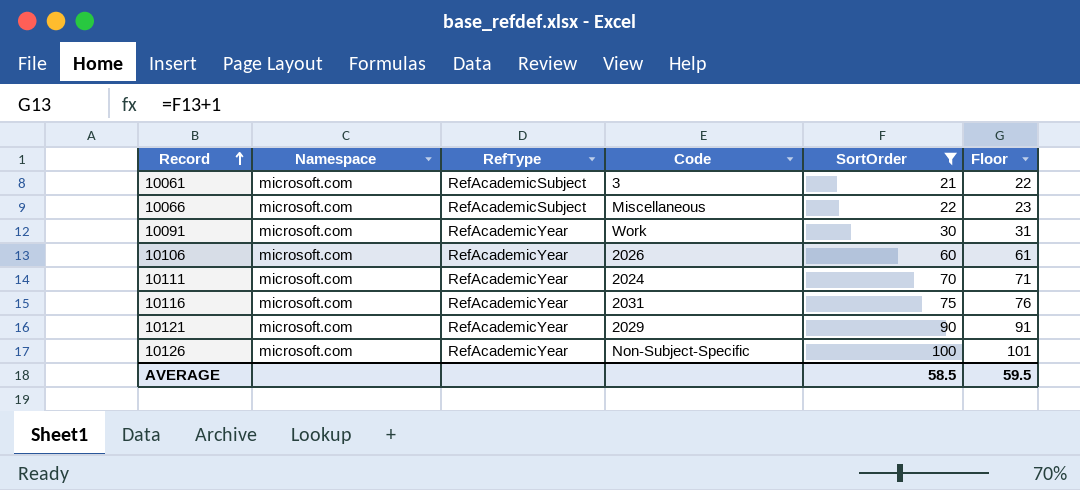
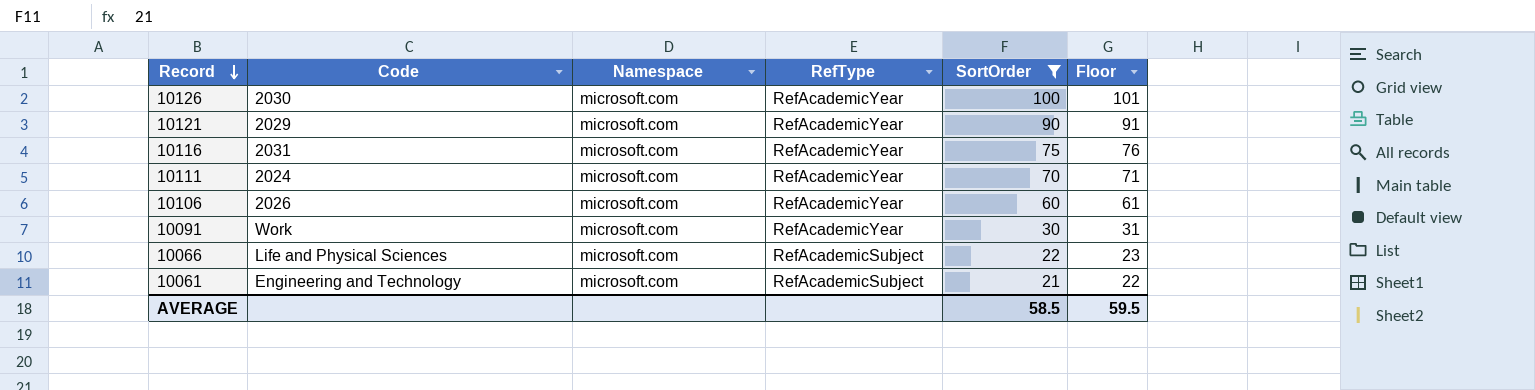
row order: Record ascending -> Record descending
column Code | position: 4 -> 2
10126 | Code: Non-Subject-Specific -> 2030
10066 | Code: Miscellaneous -> Life and Physical Sciences
10061 | Code: 3 -> Engineering and Technology

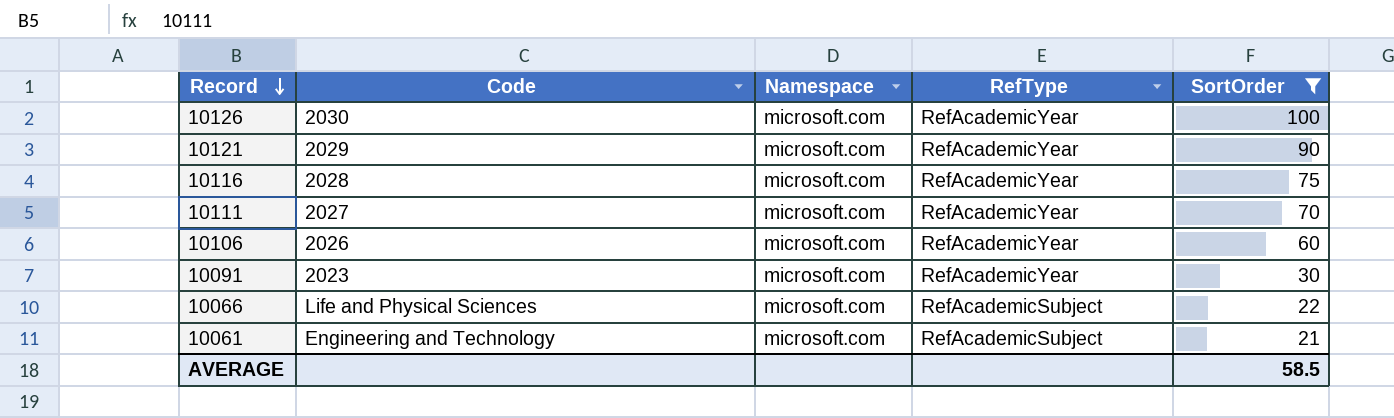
column Floor | formula: [SortOrder] + 1 -> none
10116 | Code: 2031 -> 2028
10111 | Code: 2024 -> 2027
10091 | Code: Work -> 2023

